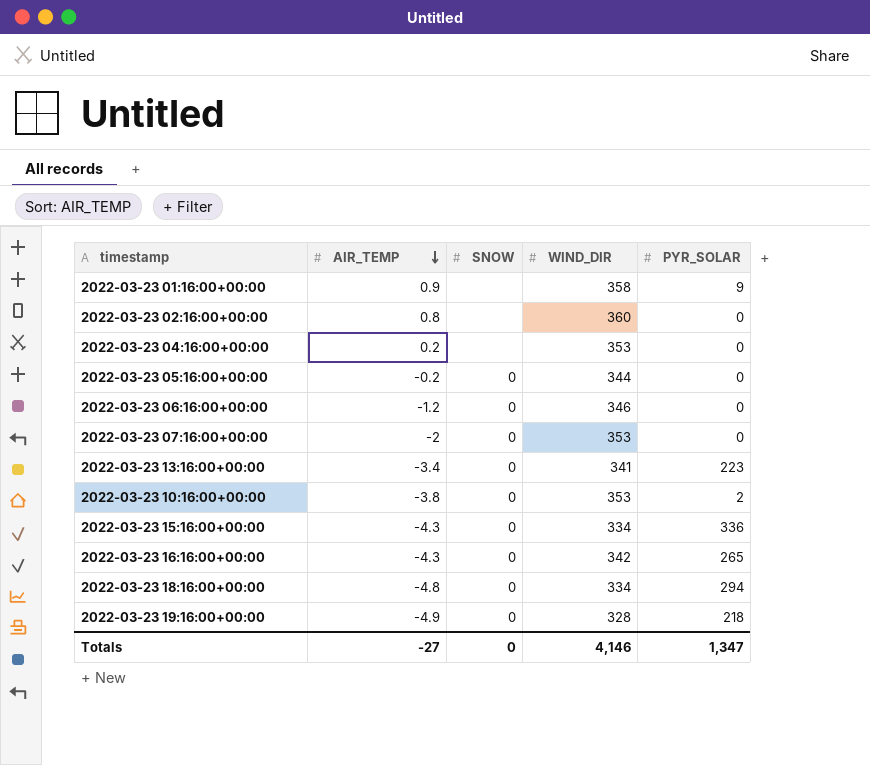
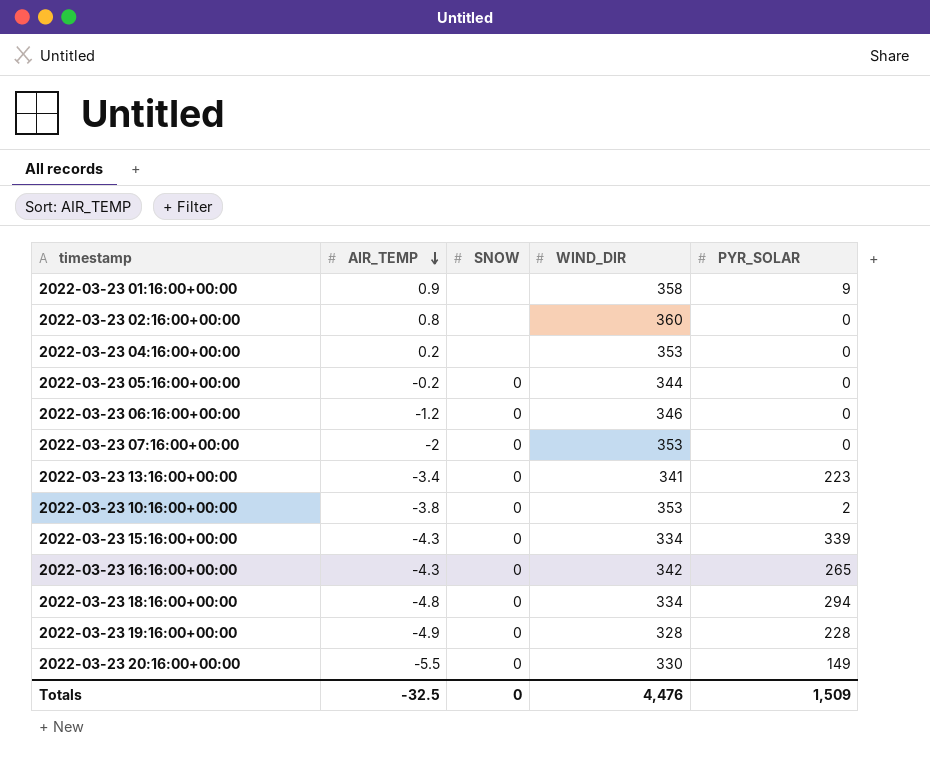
2022-03-23 15:16:00+00:00 | PYR_SOLAR: 336 -> 339
2022-03-23 19:16:00+00:00 | PYR_SOLAR: 218 -> 228
row 2022-03-23 20:16:00+00:00: none -> -5.5 | 0 | 330 | 149
Totals | AIR_TEMP: -27 -> -32.5
Totals | WIND_DIR: 4,146 -> 4,476
Totals | PYR_SOLAR: 1,347 -> 1,509

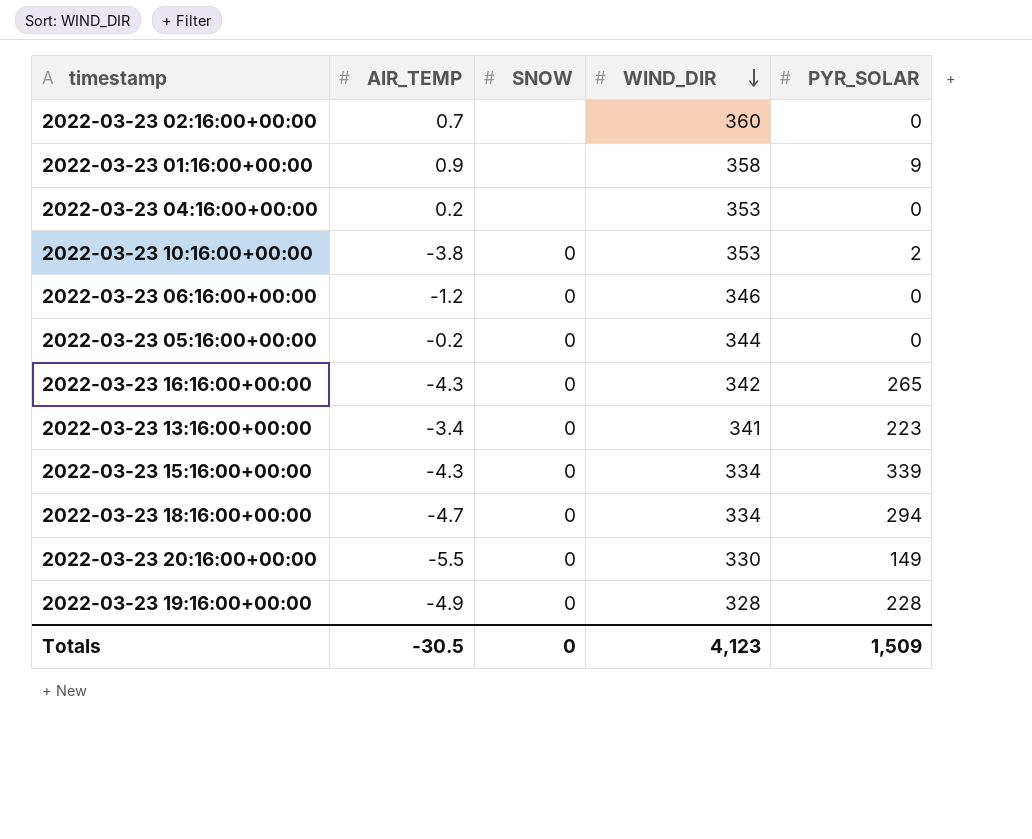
row order: AIR_TEMP descending -> WIND_DIR descending
row 2022-03-23 07:16:00+00:00: -2 | 0 | 353 | 0 -> none
2022-03-23 02:16:00+00:00 | AIR_TEMP: 0.8 -> 0.7
2022-03-23 18:16:00+00:00 | AIR_TEMP: -4.8 -> -4.7
Totals | AIR_TEMP: -32.5 -> -30.5
Totals | WIND_DIR: 4,476 -> 4,123

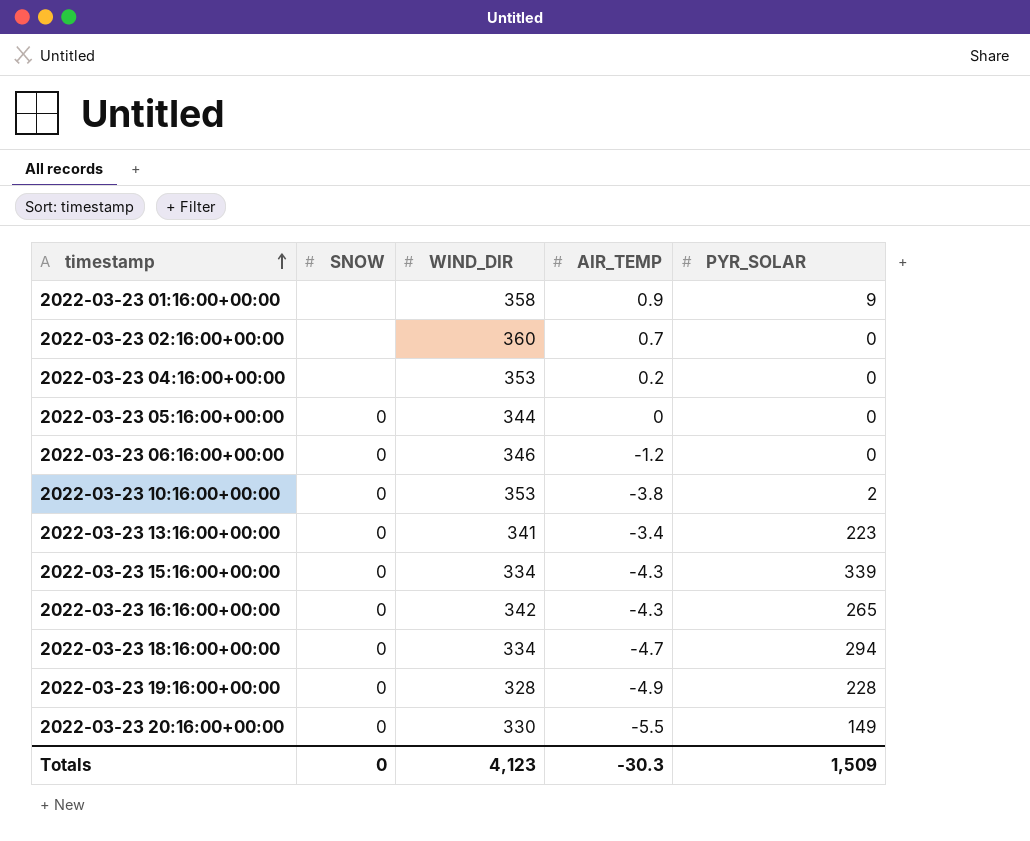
row order: WIND_DIR descending -> timestamp ascending
column AIR_TEMP | position: 2 -> 4
2022-03-23 05:16:00+00:00 | AIR_TEMP: -0.2 -> 0
Totals | AIR_TEMP: -30.5 -> -30.3

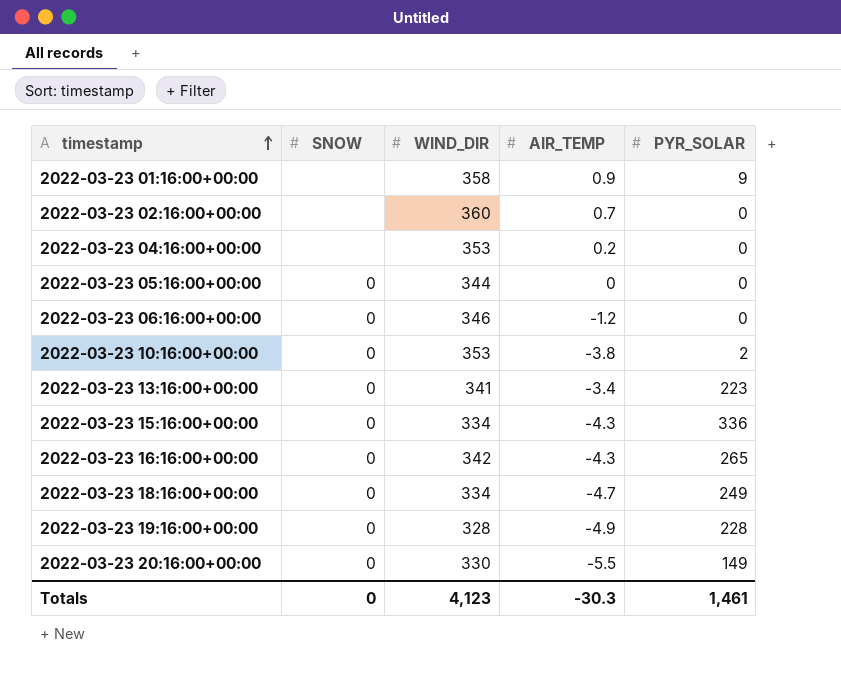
2022-03-23 15:16:00+00:00 | PYR_SOLAR: 339 -> 336
2022-03-23 18:16:00+00:00 | PYR_SOLAR: 294 -> 249
Totals | PYR_SOLAR: 1,509 -> 1,461

